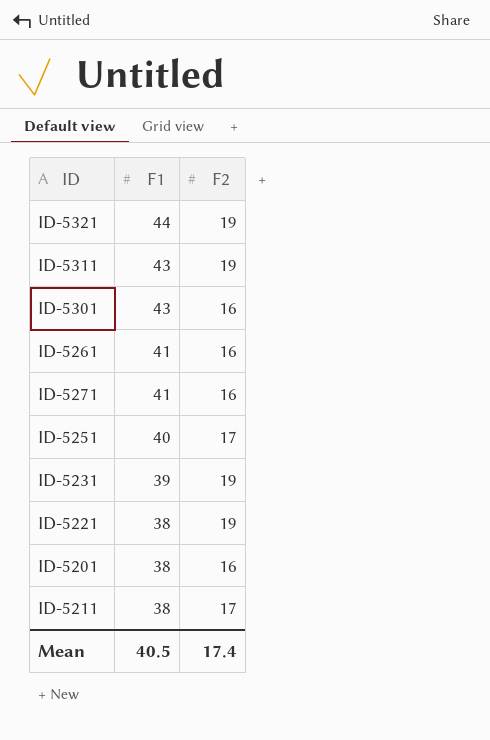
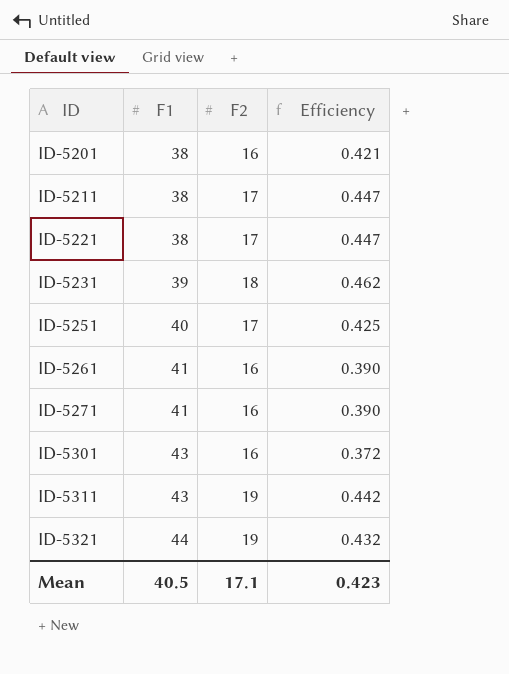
row order: F1 descending -> ID ascending
column Efficiency | formula: none -> [F2] / [F1]
ID-5221 | F2: 19 -> 17
ID-5231 | F2: 19 -> 18
Mean | F2: 17.4 -> 17.1

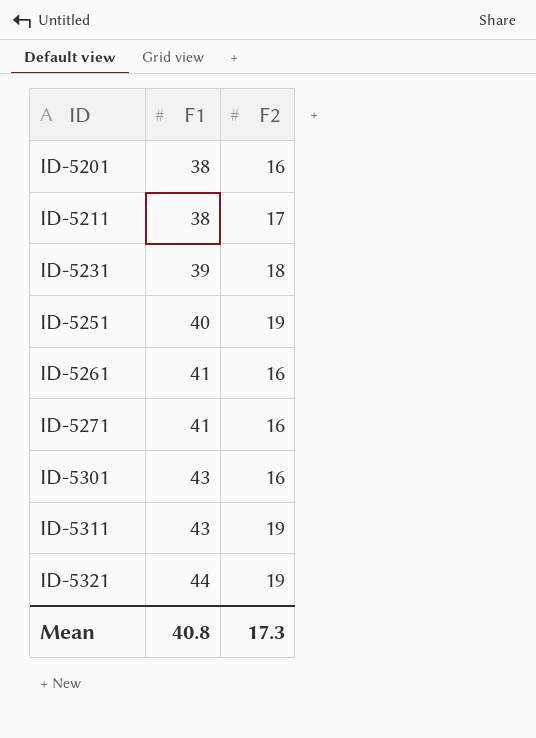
column Efficiency | formula: [F2] / [F1] -> none
row ID-5221: 38 | 17 | 0.447 -> none
ID-5251 | F2: 17 -> 19
Mean | F1: 40.5 -> 40.8
Mean | F2: 17.1 -> 17.3

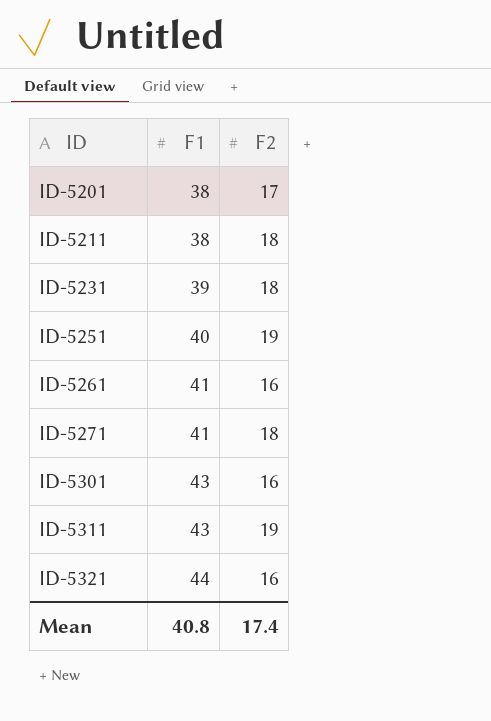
ID-5201 | F2: 16 -> 17
ID-5211 | F2: 17 -> 18
ID-5271 | F2: 16 -> 18
ID-5321 | F2: 19 -> 16
Mean | F2: 17.3 -> 17.4

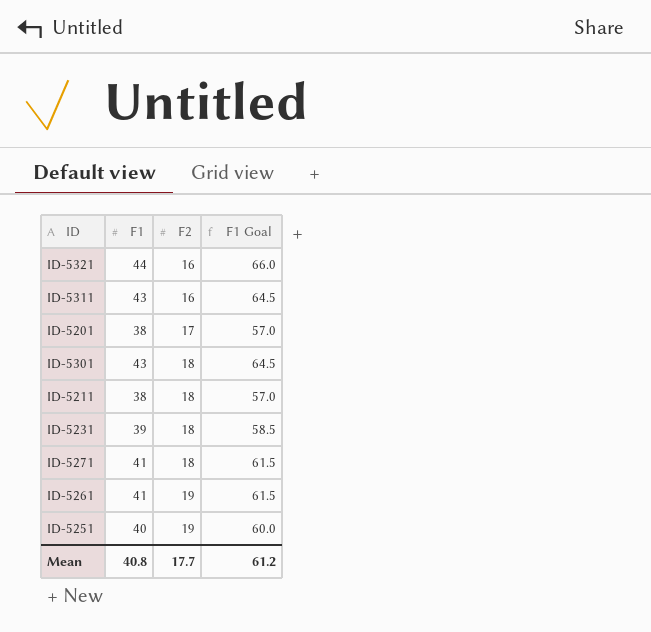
row order: ID ascending -> F2 ascending
column F1 Goal | formula: none -> [F1] * 1.5
ID-5311 | F2: 19 -> 16
ID-5301 | F2: 16 -> 18
ID-5261 | F2: 16 -> 19
Mean | F2: 17.4 -> 17.7

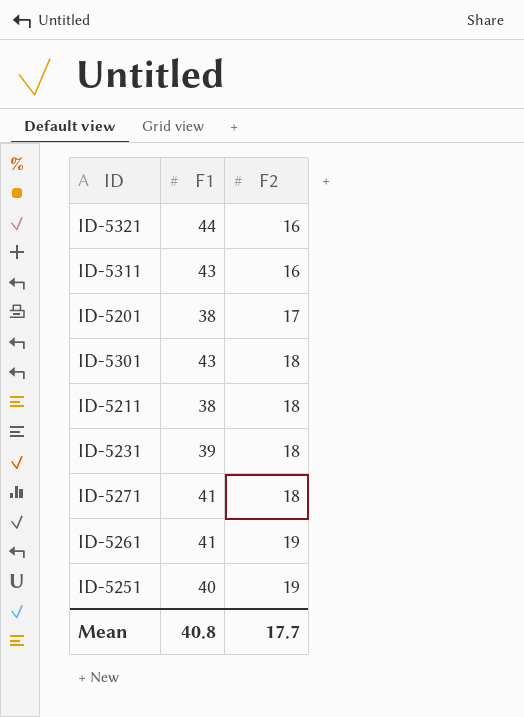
column F1 Goal | formula: [F1] * 1.5 -> none

